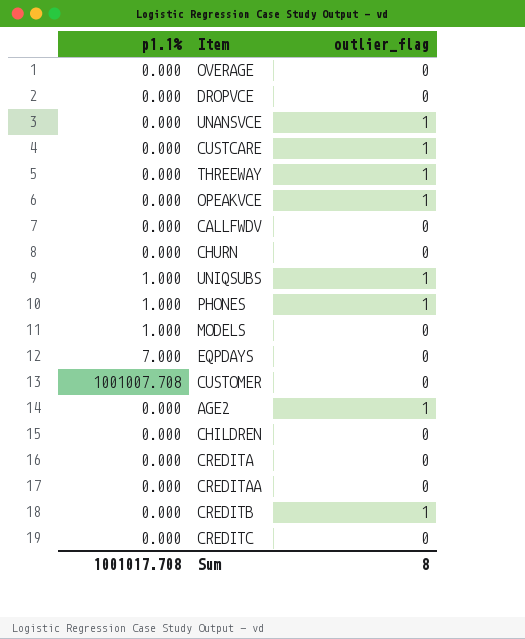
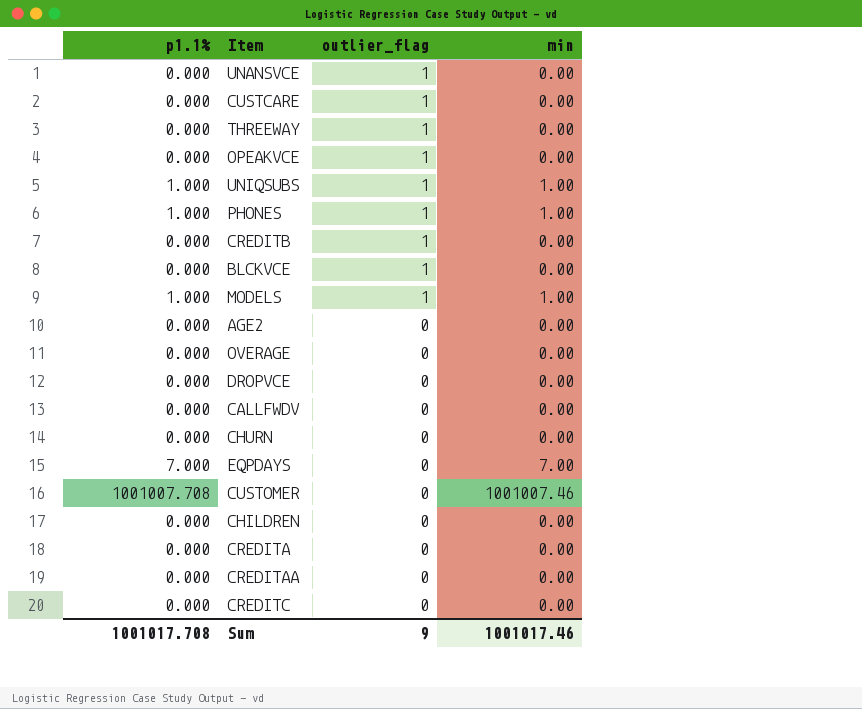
row order: none -> outlier_flag descending
column min | position: none -> 4
row BLCKVCE: none -> 0.000 | 1 | 0.00
MODELS | outlier_flag: 0 -> 1
AGE2 | outlier_flag: 1 -> 0
Sum | outlier_flag: 8 -> 9

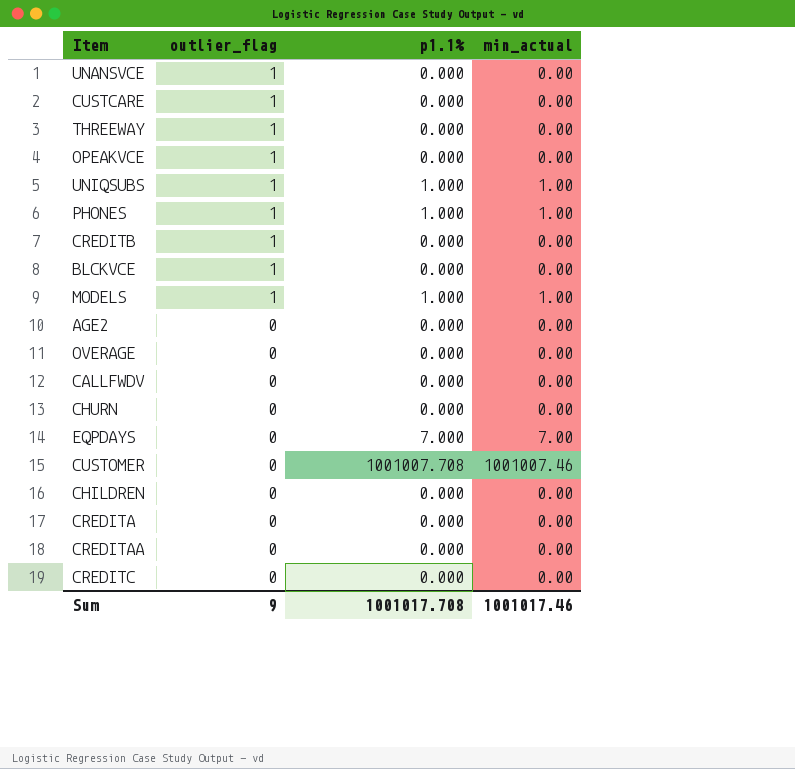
column p1.1% | position: 1 -> 3
column name: min -> min_actual
row DROPVCE: 0.000 | 0 | 0.00 -> none

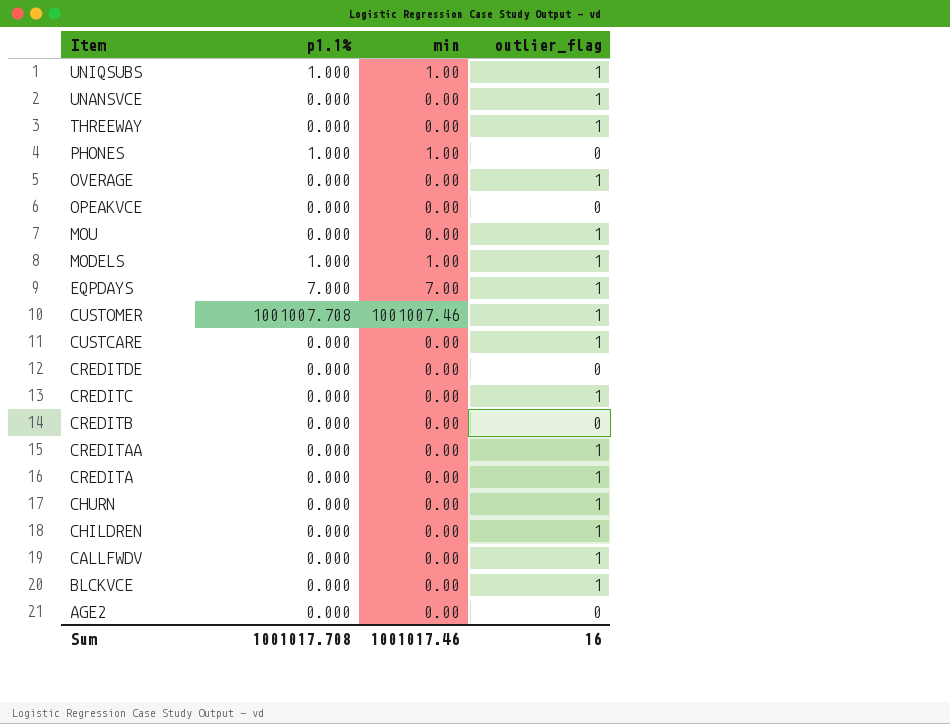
row order: outlier_flag descending -> Item descending
column name: min_actual -> min
column outlier_flag | position: 2 -> 4
PHONES | outlier_flag: 1 -> 0
OVERAGE | outlier_flag: 0 -> 1
OPEAKVCE | outlier_flag: 1 -> 0
row MOU: none -> 0.000 | 0.00 | 1
EQPDAYS | outlier_flag: 0 -> 1
CUSTOMER | outlier_flag: 0 -> 1
row CREDITDE: none -> 0.000 | 0.00 | 0
CREDITC | outlier_flag: 0 -> 1
CREDITB | outlier_flag: 1 -> 0
CREDITAA | outlier_flag: 0 -> 1
CREDITA | outlier_flag: 0 -> 1
CHURN | outlier_flag: 0 -> 1
CHILDREN | outlier_flag: 0 -> 1
CALLFWDV | outlier_flag: 0 -> 1
Sum | outlier_flag: 9 -> 16

